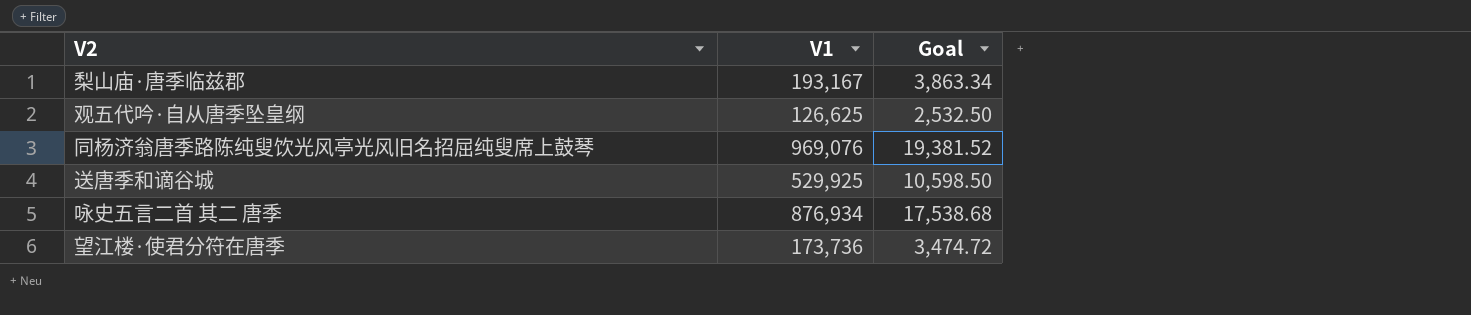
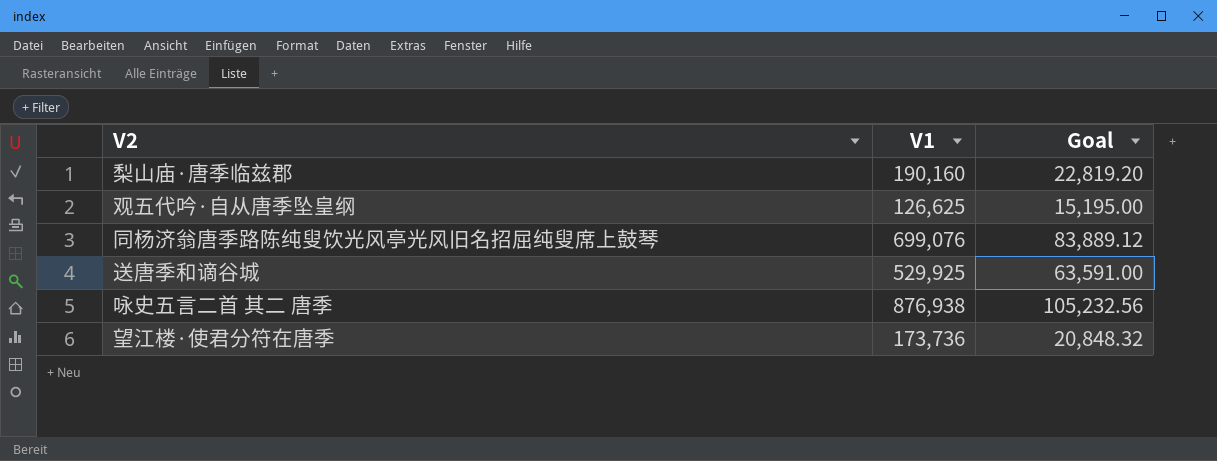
column Goal | formula: [V1] * 0.02 -> [V1] * 0.12
梨山庙·唐季临兹郡 | V1: 193,167 -> 190,160
同杨济翁唐季路陈纯叟饮光风亭光风旧名招屈纯叟席上鼓琴 | V1: 969,076 -> 699,076
咏史五言二首 其二 唐季 | V1: 876,934 -> 876,938

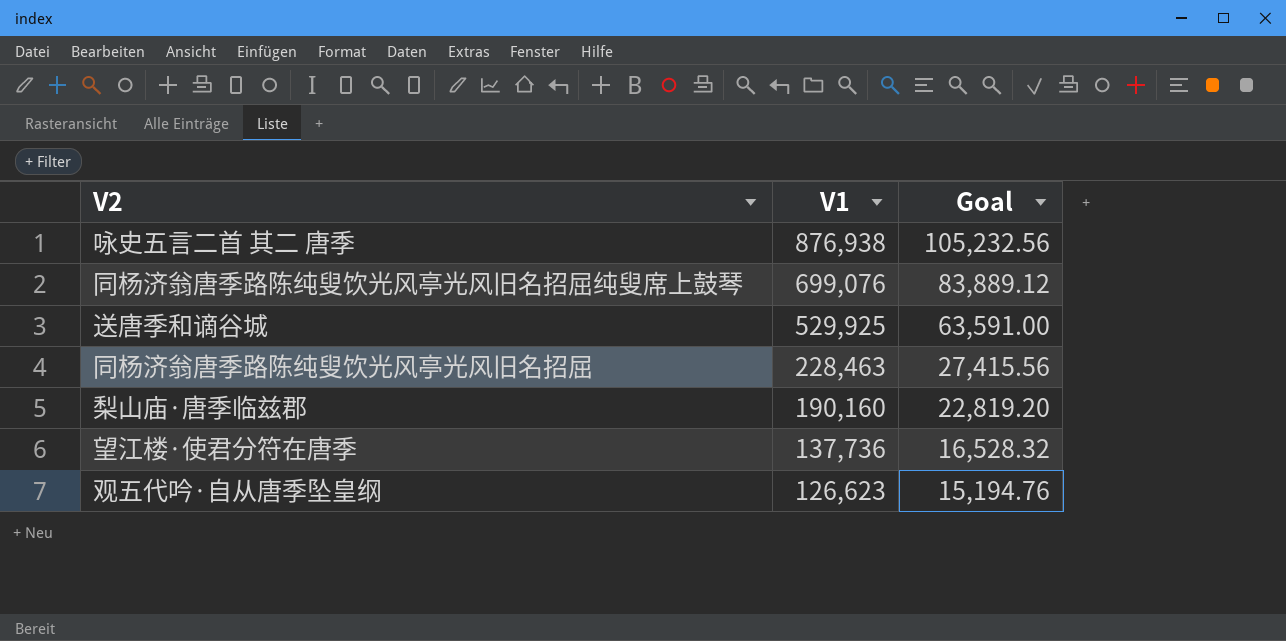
row order: none -> V1 descending
row 同杨济翁唐季路陈纯叟饮光风亭光风旧名招屈: none -> 228,463 | 27,415.56
望江楼·使君分符在唐季 | V1: 173,736 -> 137,736
望江楼·使君分符在唐季 | Goal: 20,848.32 -> 16,528.32
观五代吟·自从唐季坠皇纲 | V1: 126,625 -> 126,623
观五代吟·自从唐季坠皇纲 | Goal: 15,195.00 -> 15,194.76

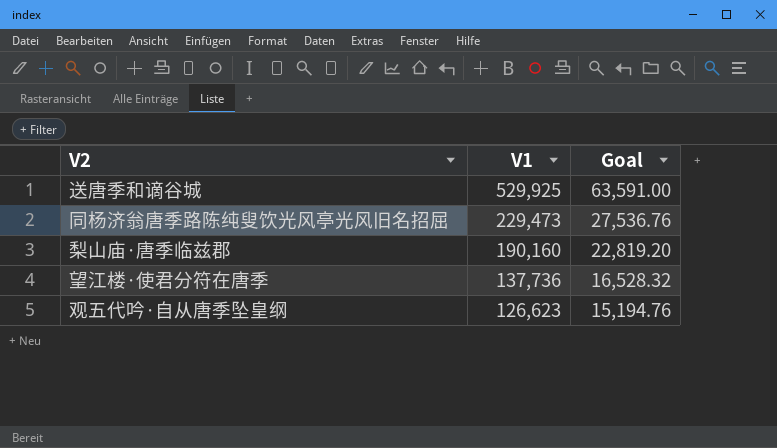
row 咏史五言二首 其二 唐季: 876,938 | 105,232.56 -> none
row 同杨济翁唐季路陈纯叟饮光风亭光风旧名招屈纯叟席上鼓琴: 699,076 | 83,889.12 -> none
同杨济翁唐季路陈纯叟饮光风亭光风旧名招屈 | V1: 228,463 -> 229,473
同杨济翁唐季路陈纯叟饮光风亭光风旧名招屈 | Goal: 27,415.56 -> 27,536.76

